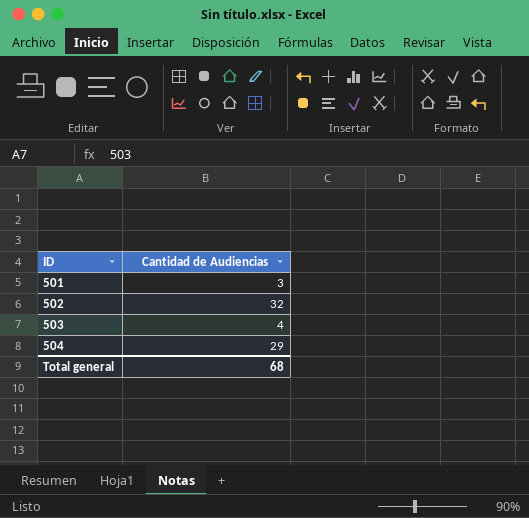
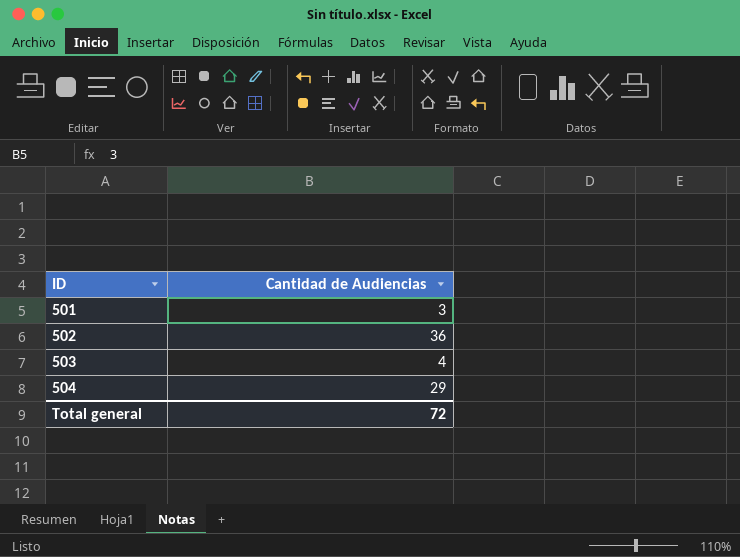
502 | Cantidad de Audiencias: 32 -> 36
Total general | Cantidad de Audiencias: 68 -> 72

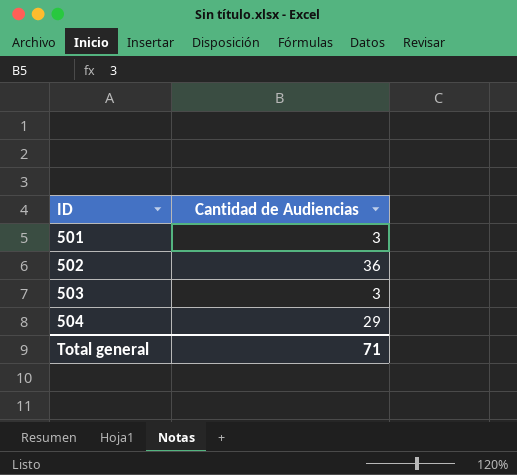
503 | Cantidad de Audiencias: 4 -> 3
Total general | Cantidad de Audiencias: 72 -> 71

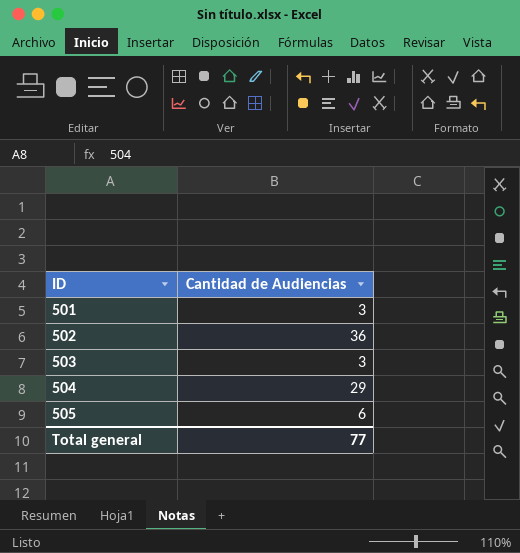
row 505: none -> 6
Total general | Cantidad de Audiencias: 71 -> 77

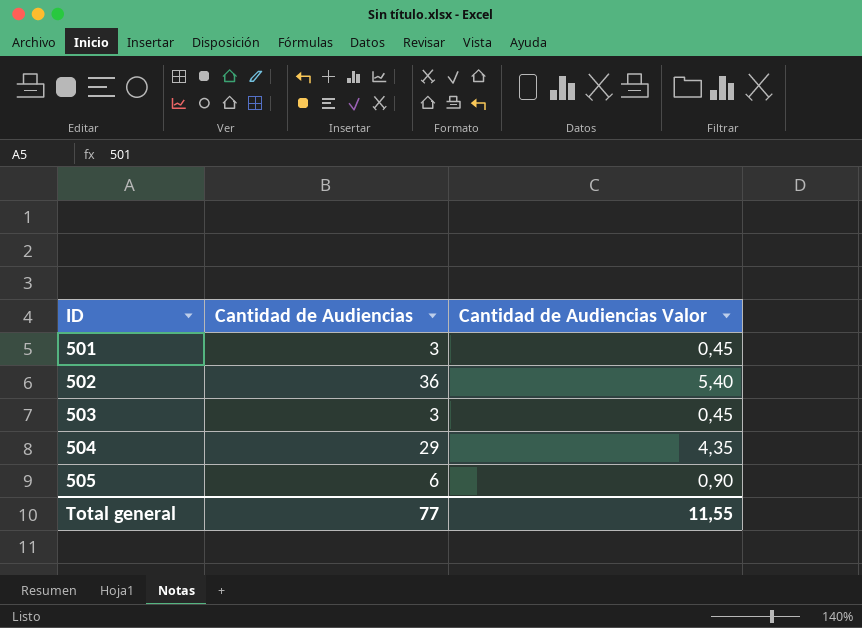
column Cantidad de Audiencias Valor | formula: none -> [Cantidad de Audiencias] * 0,15

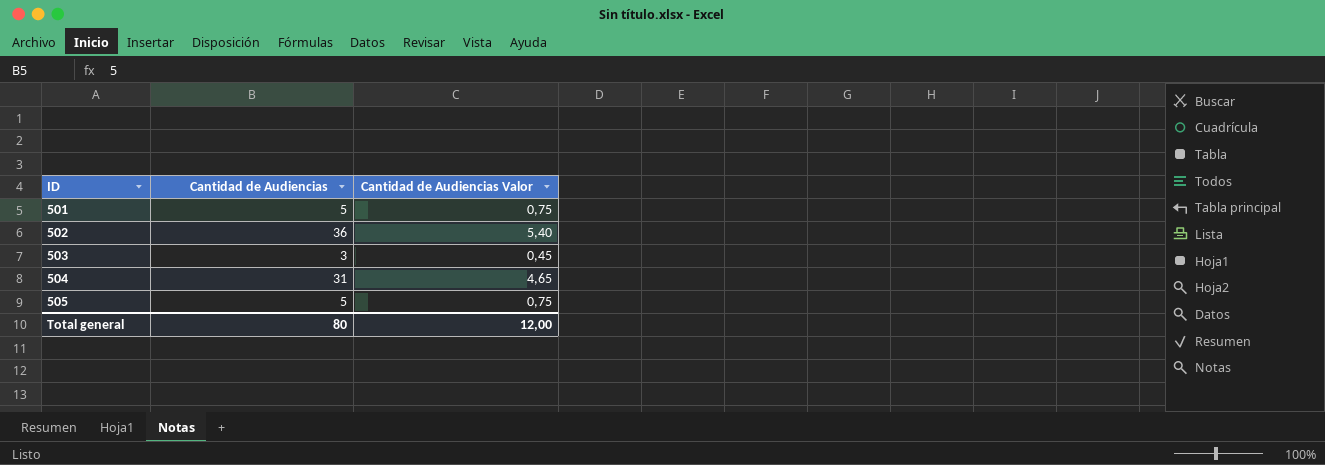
501 | Cantidad de Audiencias: 3 -> 5
501 | Cantidad de Audiencias Valor: 0,45 -> 0,75
504 | Cantidad de Audiencias: 29 -> 31
504 | Cantidad de Audiencias Valor: 4,35 -> 4,65
505 | Cantidad de Audiencias: 6 -> 5
505 | Cantidad de Audiencias Valor: 0,90 -> 0,75
Total general | Cantidad de Audiencias: 77 -> 80
Total general | Cantidad de Audiencias Valor: 11,55 -> 12,00

